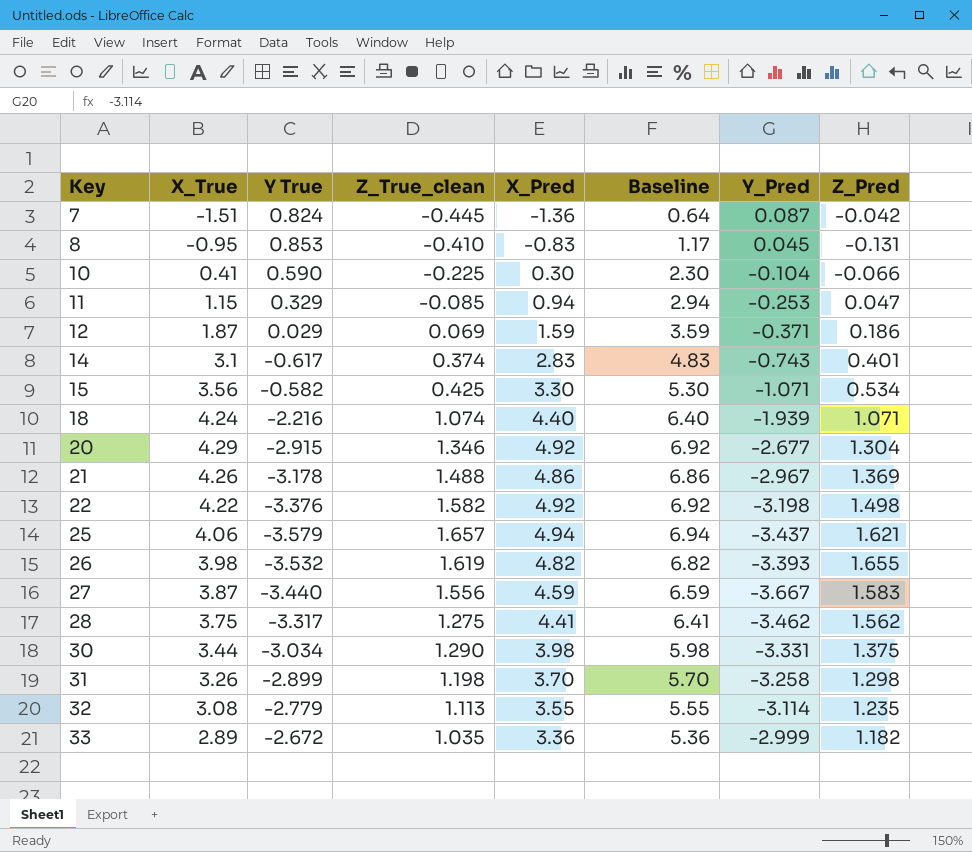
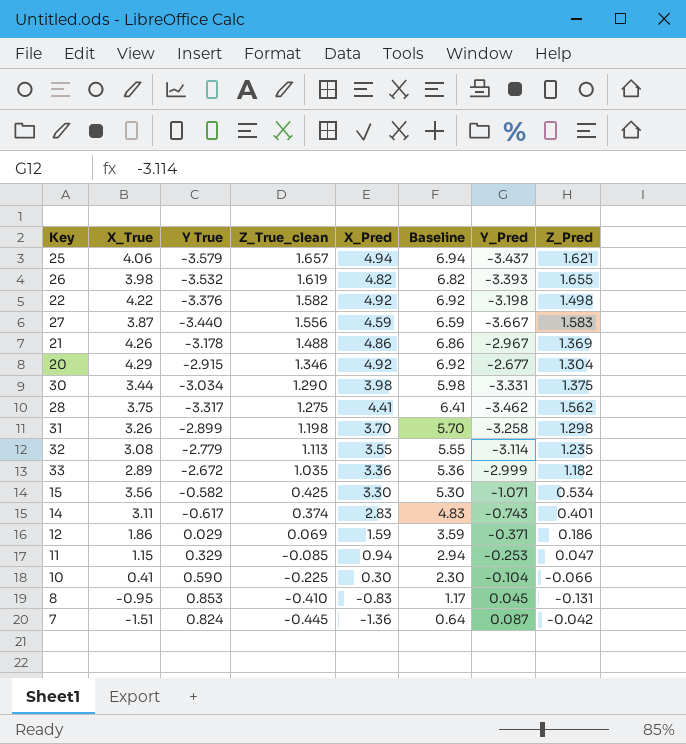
row order: Key ascending -> Z_True_clean descending
row 18: 4.24 | -2.216 | 1.074 | 4.40 | 6.40 | -1.939 | 1.071 -> none
14 | X_True: 3.1 -> 3.11
12 | X_True: 1.87 -> 1.86

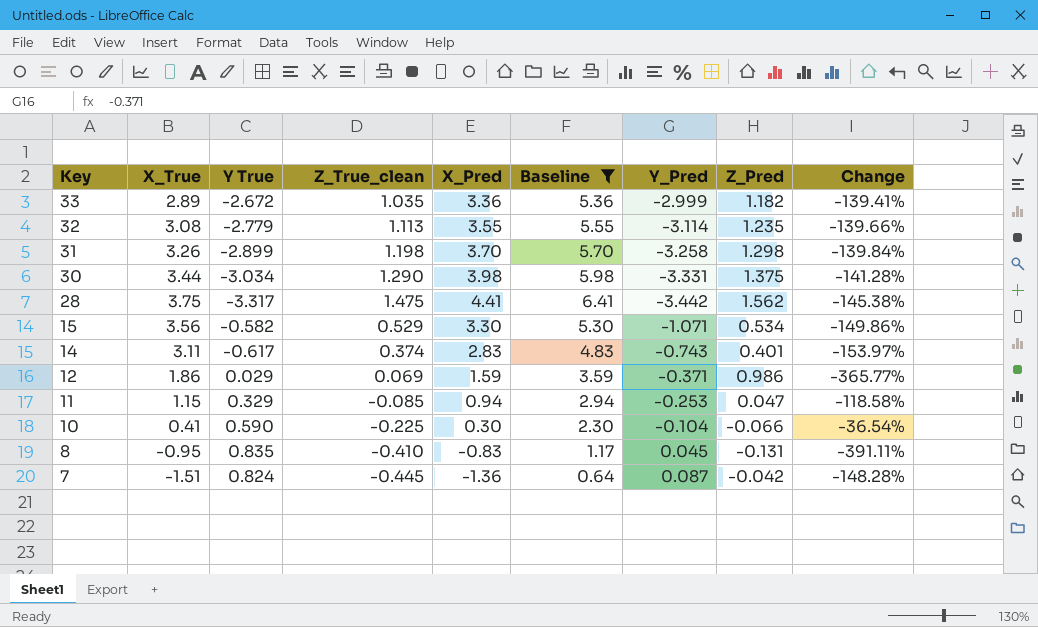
filter: none -> Baseline <= 6.41
row order: Z_True_clean descending -> Key descending
column Change | formula: none -> ([Z_Pred] - [Y_Pred]) / [Y_Pred]
28 | Z_True_clean: 1.275 -> 1.475
28 | Y_Pred: -3.462 -> -3.442
15 | Z_True_clean: 0.425 -> 0.529
12 | Z_Pred: 0.186 -> 0.986
8 | Y True: 0.853 -> 0.835

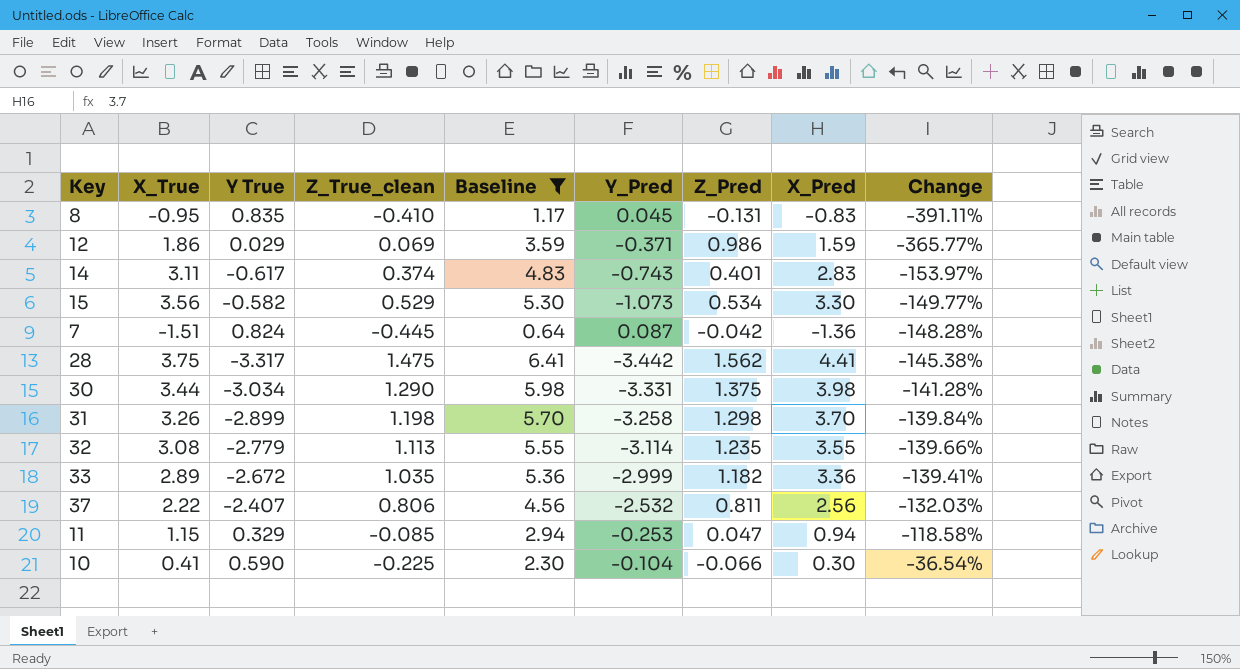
row order: Key descending -> Change ascending
column X_Pred | position: 5 -> 8
15 | Y_Pred: -1.071 -> -1.073
15 | Change: -149.86% -> -149.77%
row 37: none -> 2.22 | -2.407 | 0.806 | 4.56 | -2.532 | 0.811 | 2.56 | -132.03%

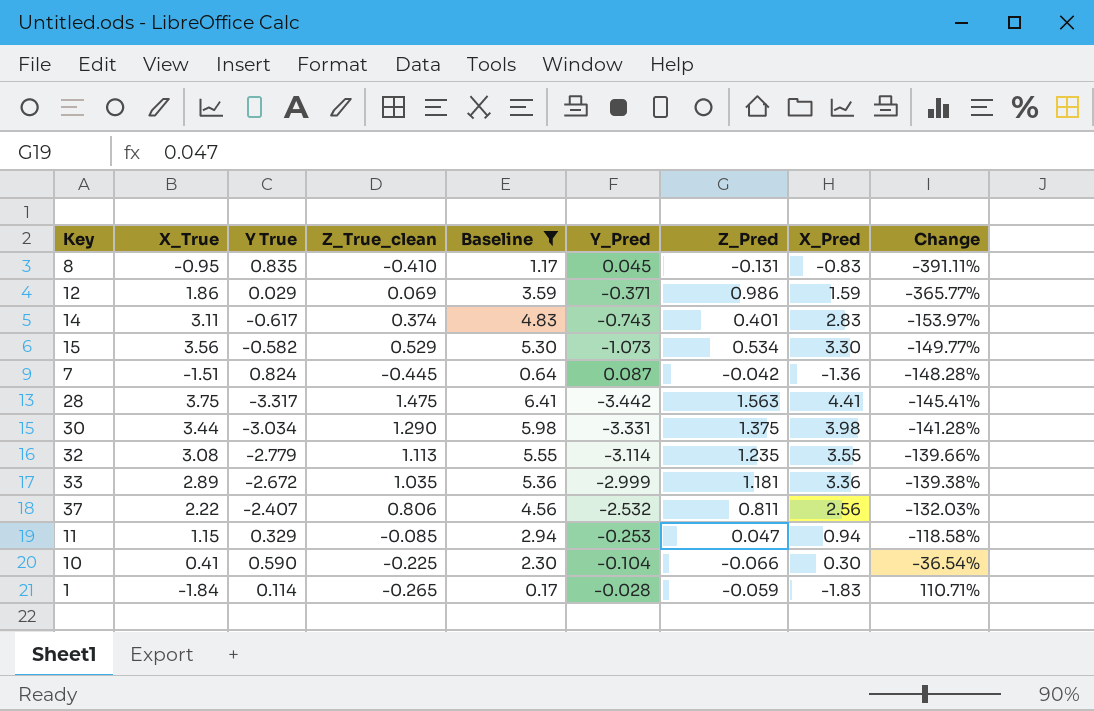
row 31: 3.26 | -2.899 | 1.198 | 5.70 | -3.258 | 1.298 | 3.70 | -139.84% -> none
28 | Z_Pred: 1.562 -> 1.563
28 | Change: -145.38% -> -145.41%
33 | Z_Pred: 1.182 -> 1.181
33 | Change: -139.41% -> -139.38%
row 1: none -> -1.84 | 0.114 | -0.265 | 0.17 | -0.028 | -0.059 | -1.83 | 110.71%

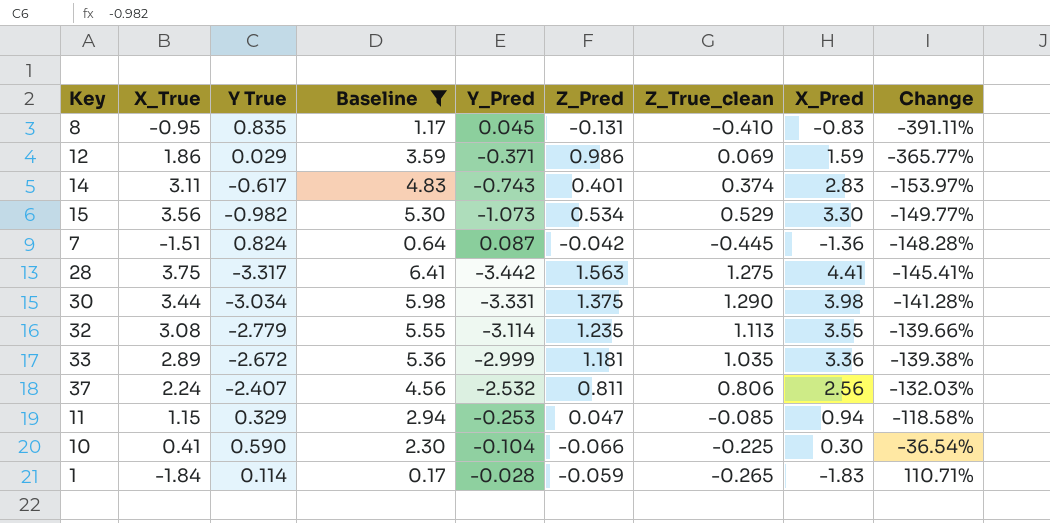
column Z_True_clean | position: 4 -> 7
15 | Y True: -0.582 -> -0.982
28 | Z_True_clean: 1.475 -> 1.275
37 | X_True: 2.22 -> 2.24

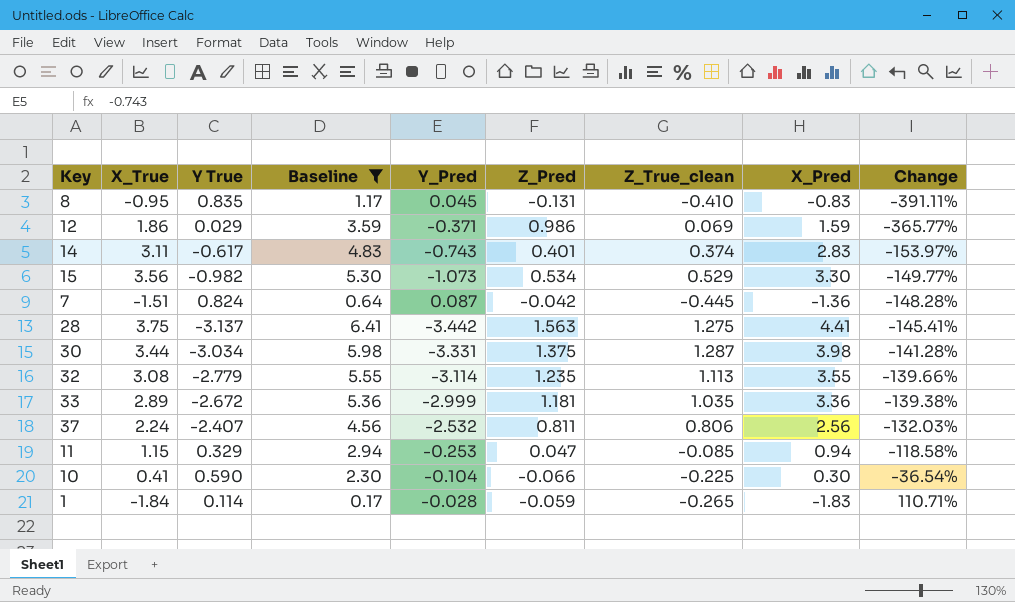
28 | Y True: -3.317 -> -3.137
30 | Z_True_clean: 1.290 -> 1.287

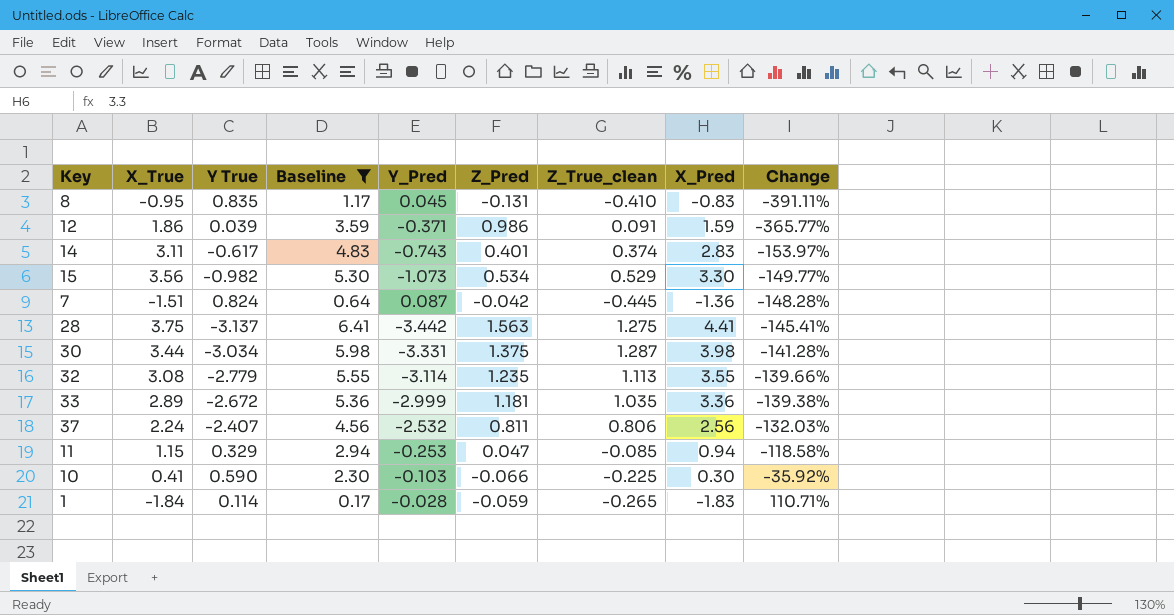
12 | Y True: 0.029 -> 0.039
12 | Z_True_clean: 0.069 -> 0.091
10 | Y_Pred: -0.104 -> -0.103
10 | Change: -36.54% -> -35.92%

